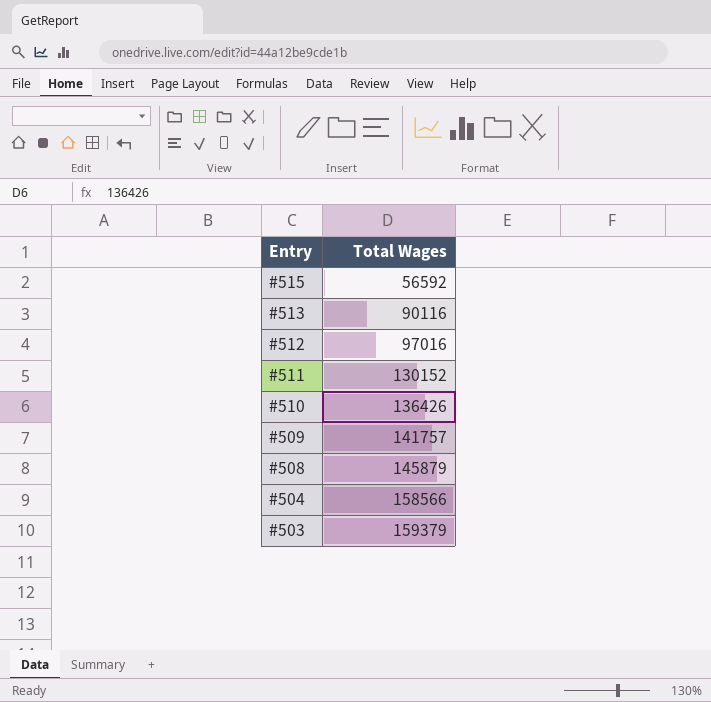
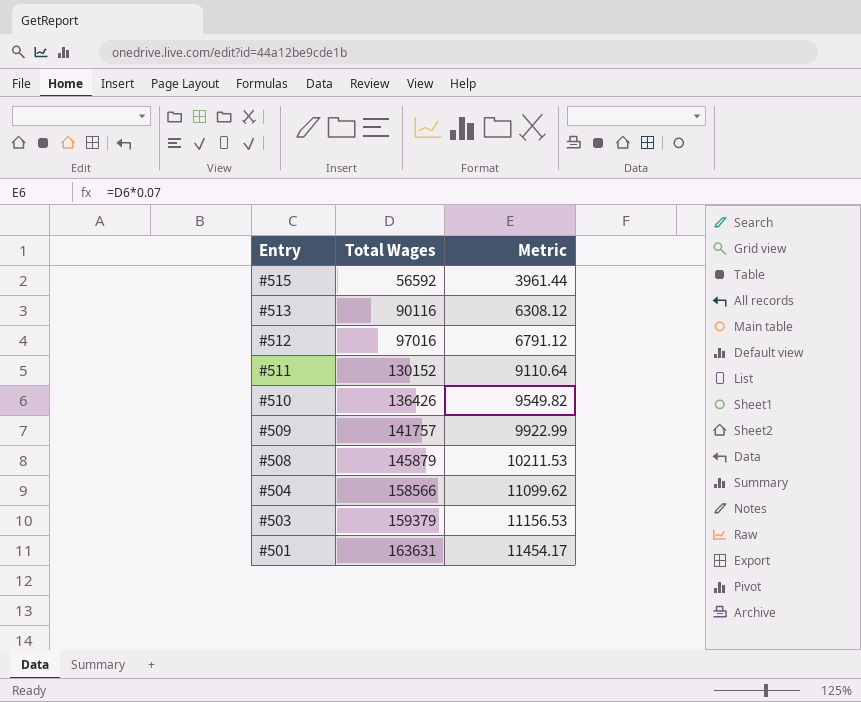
column Metric | formula: none -> [Total Wages] * 0.07
row #501: none -> 163631 | 11454.17

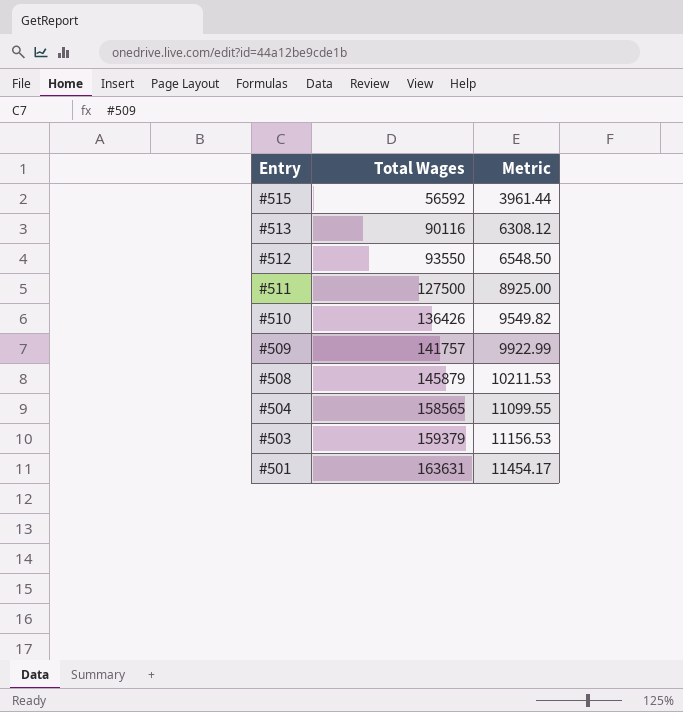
#512 | Total Wages: 97016 -> 93550
#512 | Metric: 6791.12 -> 6548.50
#511 | Total Wages: 130152 -> 127500
#511 | Metric: 9110.64 -> 8925.00
#504 | Total Wages: 158566 -> 158565
#504 | Metric: 11099.62 -> 11099.55

